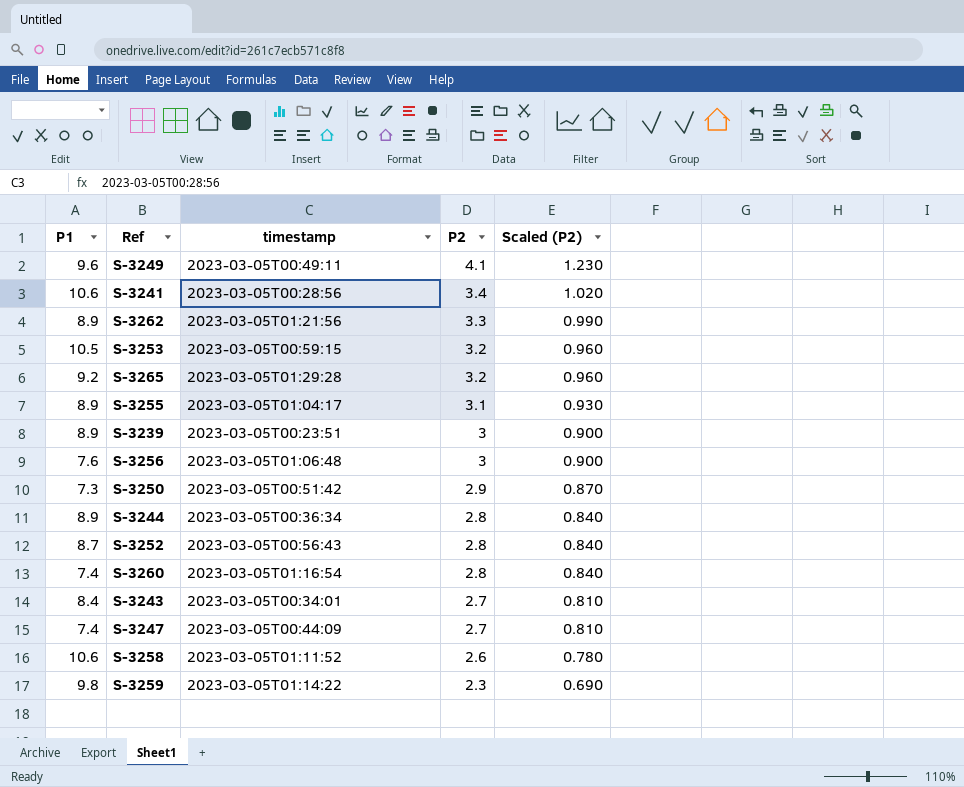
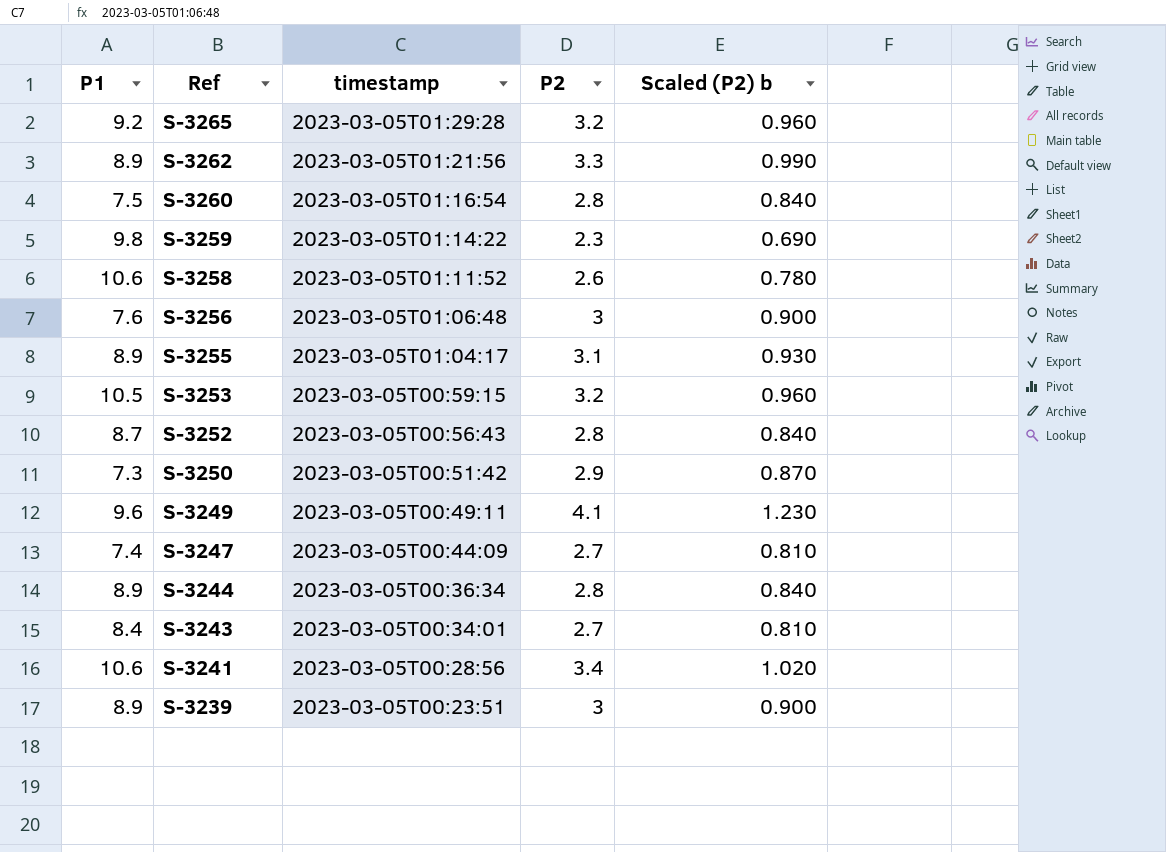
row order: P2 descending -> Ref descending
column name: Scaled (P2) -> Scaled (P2) b
S-3260 | P1: 7.4 -> 7.5

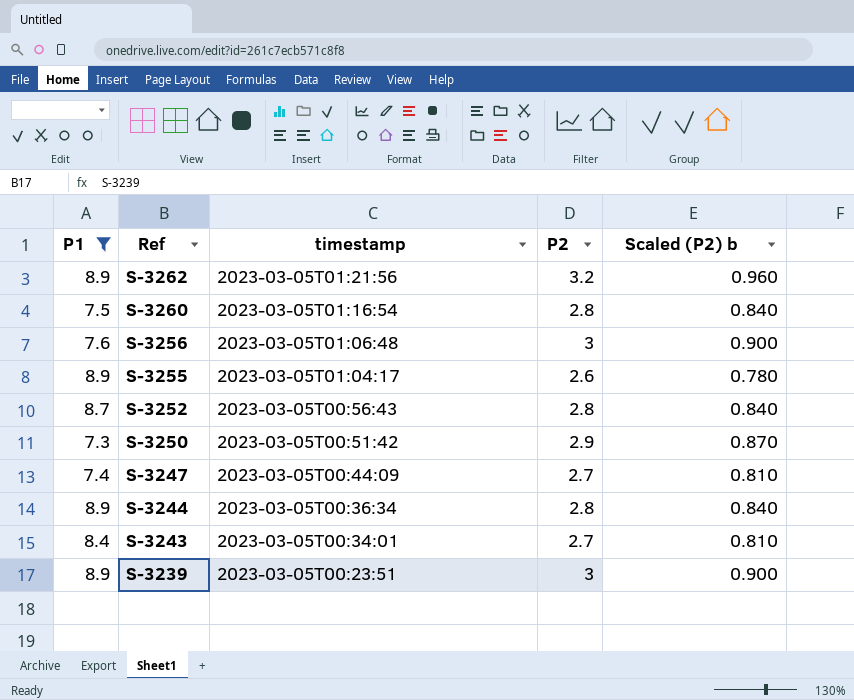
filter: none -> P1 <= 8.9
S-3262 | P2: 3.3 -> 3.2
S-3262 | Scaled (P2) b: 0.990 -> 0.960
S-3255 | P2: 3.1 -> 2.6
S-3255 | Scaled (P2) b: 0.930 -> 0.780

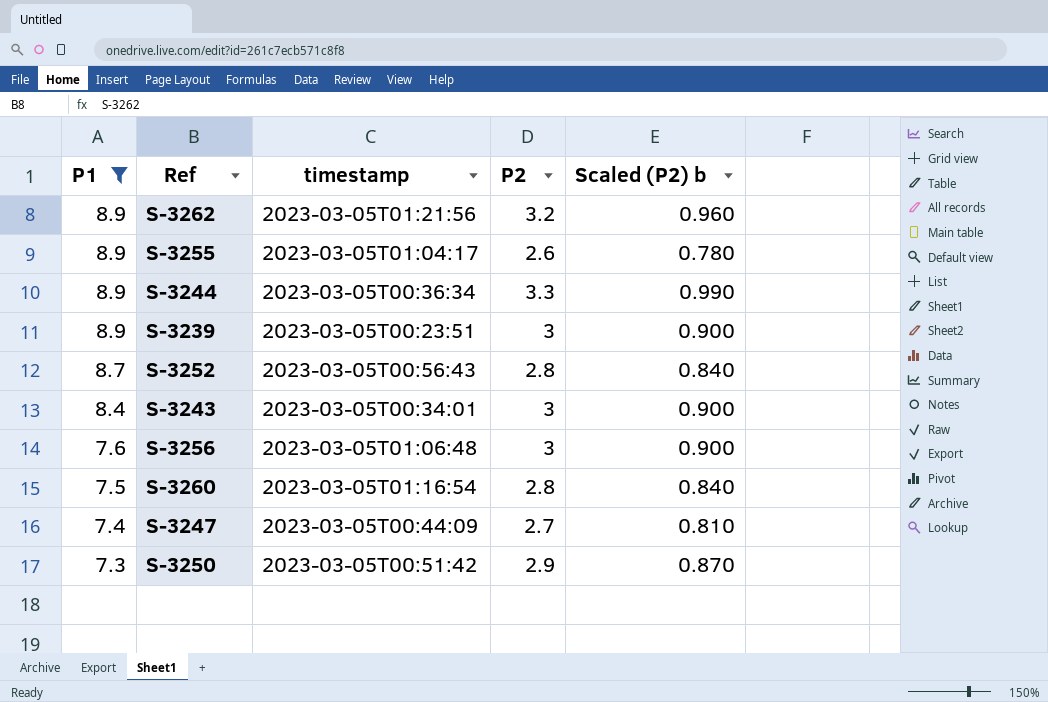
row order: Ref descending -> P1 descending
S-3244 | P2: 2.8 -> 3.3
S-3244 | Scaled (P2) b: 0.840 -> 0.990
S-3243 | P2: 2.7 -> 3
S-3243 | Scaled (P2) b: 0.810 -> 0.900

